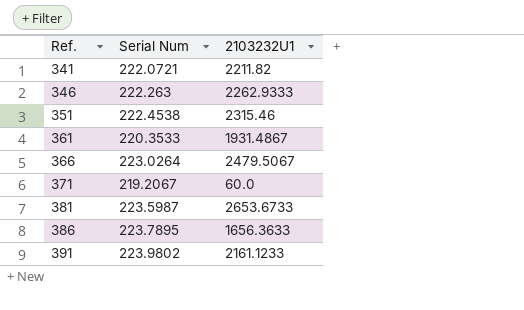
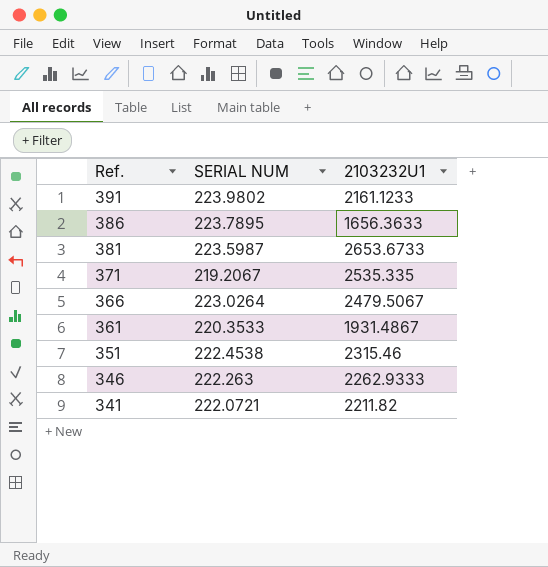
row order: Ref. ascending -> Ref. descending
column name: Serial Num -> SERIAL NUM
371 | 2103232U1: 60.0 -> 2535.335

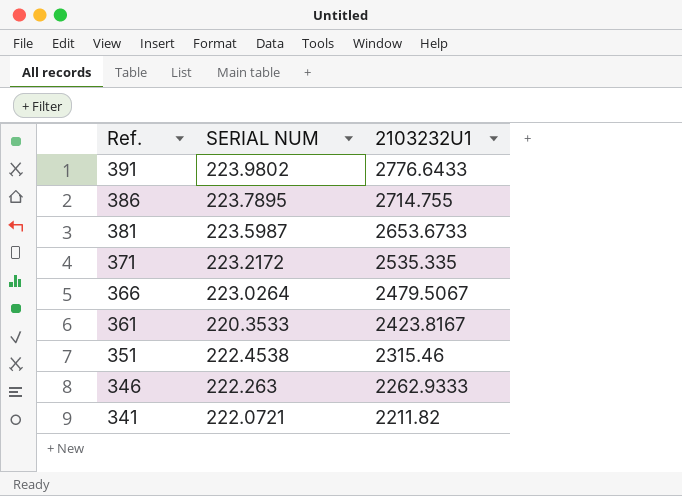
391 | 2103232U1: 2161.1233 -> 2776.6433
386 | 2103232U1: 1656.3633 -> 2714.755
371 | SERIAL NUM: 219.2067 -> 223.2172
361 | 2103232U1: 1931.4867 -> 2423.8167

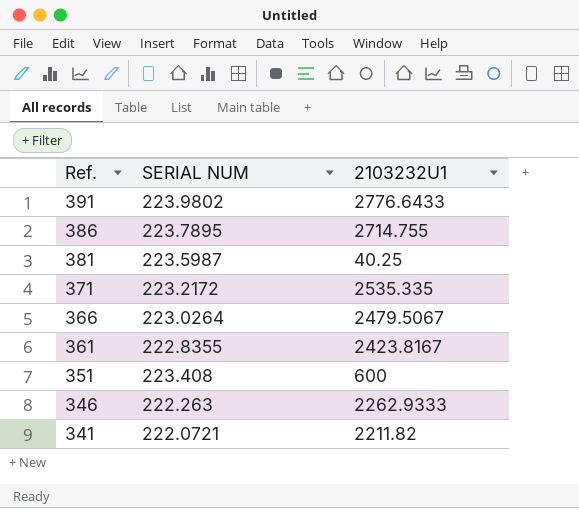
381 | 2103232U1: 2653.6733 -> 40.25
361 | SERIAL NUM: 220.3533 -> 222.8355
351 | SERIAL NUM: 222.4538 -> 223.408
351 | 2103232U1: 2315.46 -> 600

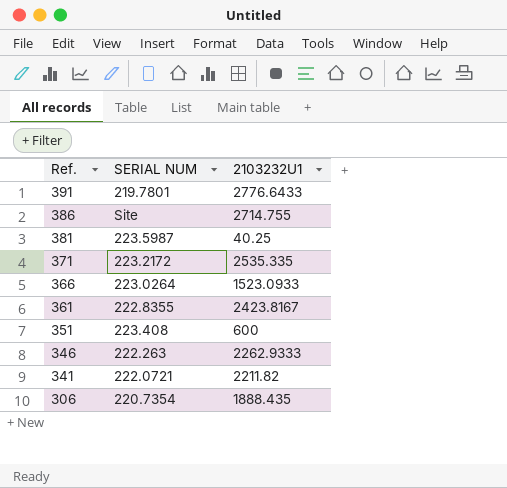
391 | SERIAL NUM: 223.9802 -> 219.7801
386 | SERIAL NUM: 223.7895 -> Site
366 | 2103232U1: 2479.5067 -> 1523.0933
row 306: none -> 220.7354 | 1888.435

